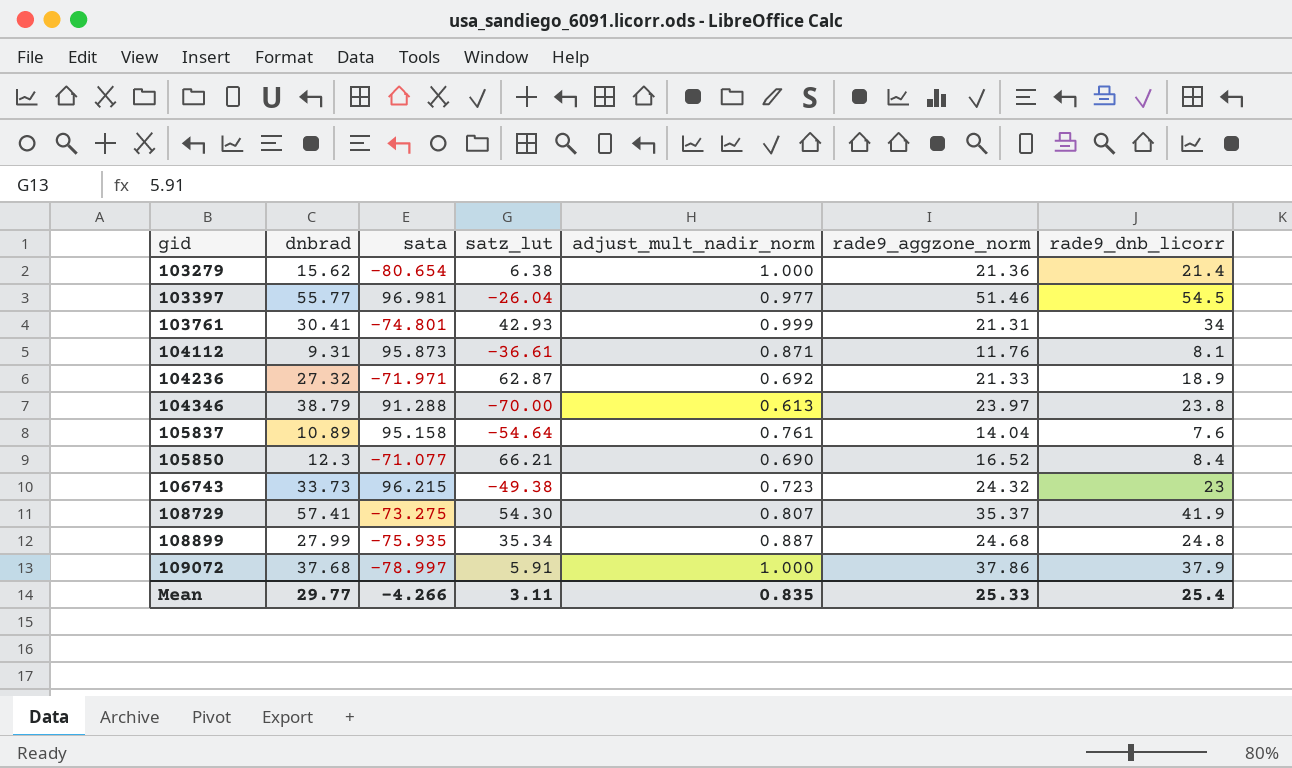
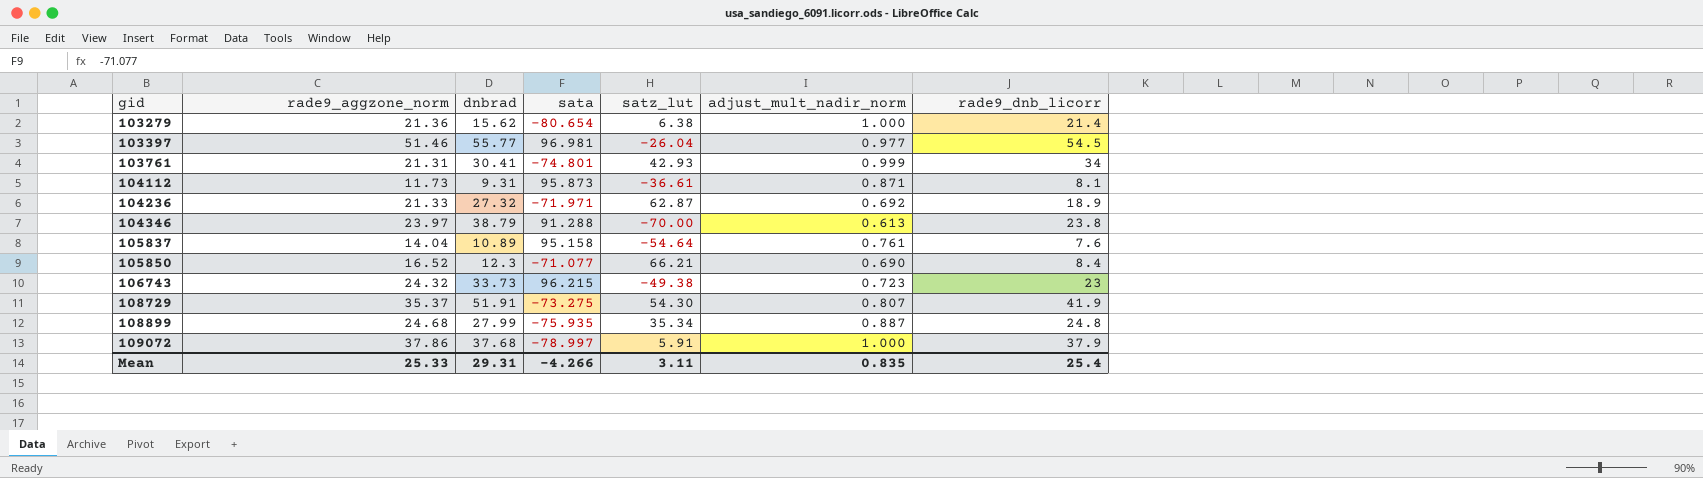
column rade9_aggzone_norm | position: 6 -> 2
104112 | rade9_aggzone_norm: 11.76 -> 11.73
108729 | dnbrad: 57.41 -> 51.91
Mean | dnbrad: 29.77 -> 29.31

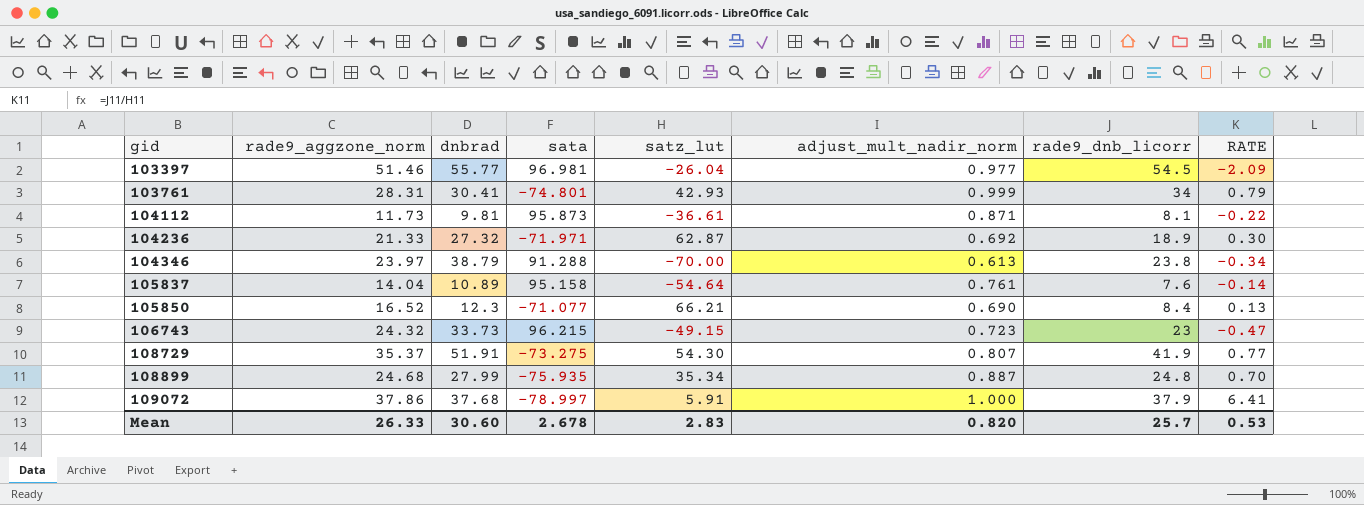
column RATE | formula: none -> [rade9_dnb_licorr] / [satz_lut]
row 103279: 21.36 | 15.62 | -80.654 | 6.38 | 1.000 | 21.4 -> none
103761 | rade9_aggzone_norm: 21.31 -> 28.31
104112 | dnbrad: 9.31 -> 9.81
106743 | satz_lut: -49.38 -> -49.15
Mean | rade9_aggzone_norm: 25.33 -> 26.33
Mean | dnbrad: 29.31 -> 30.60
Mean | sata: -4.266 -> 2.678
Mean | satz_lut: 3.11 -> 2.83
Mean | adjust_mult_nadir_norm: 0.835 -> 0.820
Mean | rade9_dnb_licorr: 25.4 -> 25.7

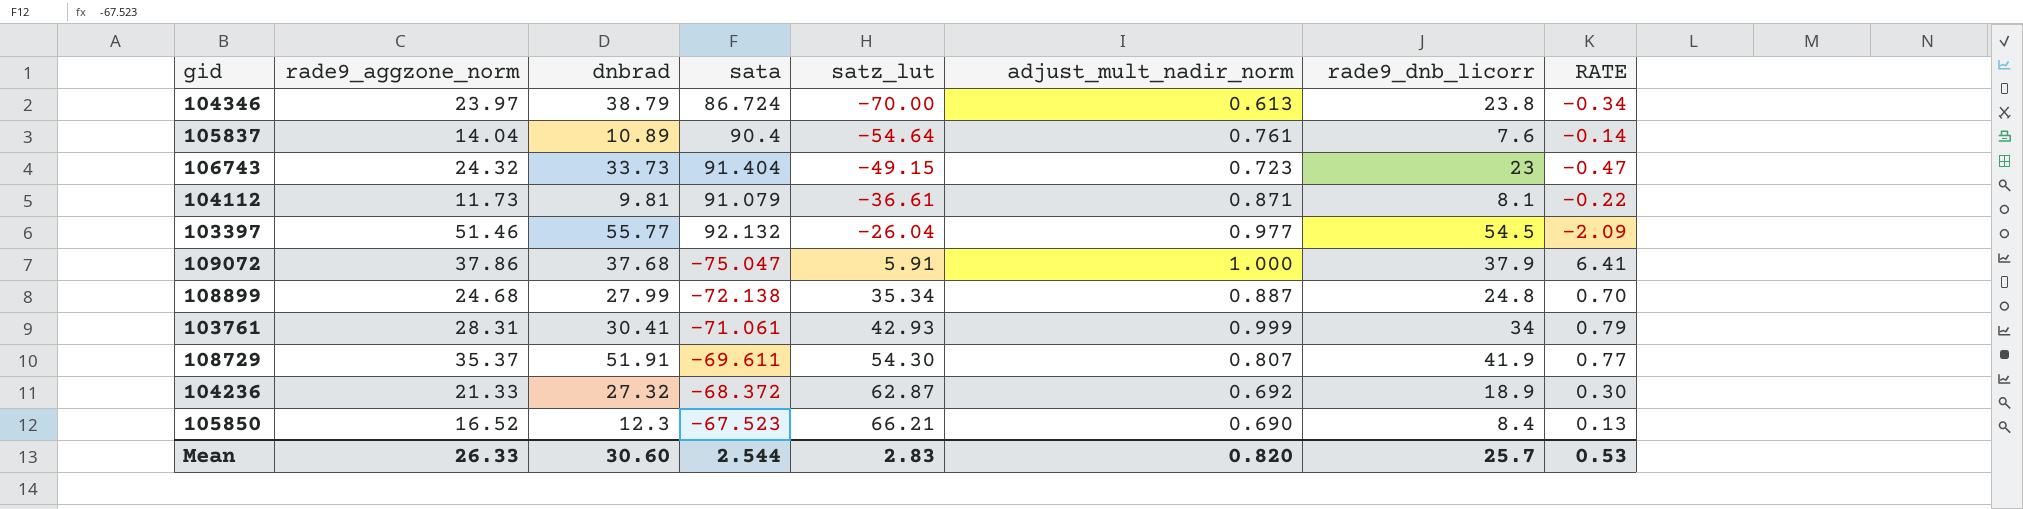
row order: gid ascending -> satz_lut ascending
104346 | sata: 91.288 -> 86.724
105837 | sata: 95.158 -> 90.4
106743 | sata: 96.215 -> 91.404
104112 | sata: 95.873 -> 91.079
103397 | sata: 96.981 -> 92.132
109072 | sata: -78.997 -> -75.047
108899 | sata: -75.935 -> -72.138
103761 | sata: -74.801 -> -71.061
108729 | sata: -73.275 -> -69.611
104236 | sata: -71.971 -> -68.372
105850 | sata: -71.077 -> -67.523
Mean | sata: 2.678 -> 2.544

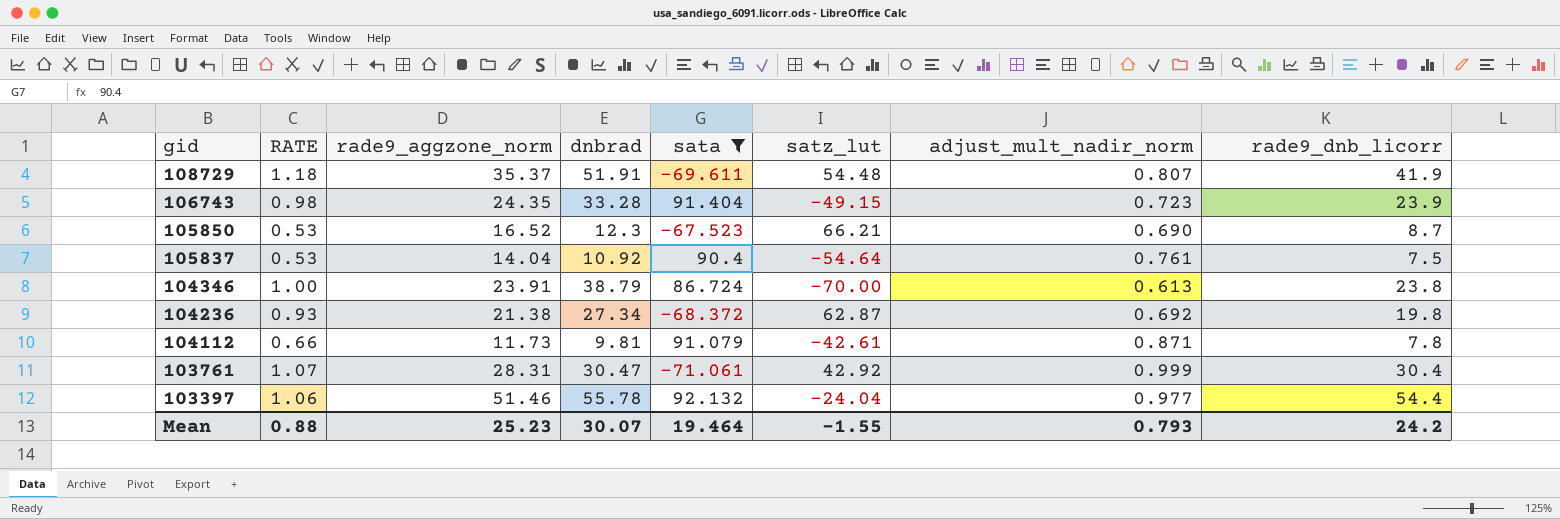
filter: none -> sata >= -71.061
row order: satz_lut ascending -> gid descending
column RATE | formula: [rade9_dnb_licorr] / [satz_lut] -> [rade9_dnb_licorr] / [rade9_aggzone_norm]
column RATE | position: 8 -> 2
108729 | satz_lut: 54.30 -> 54.48
106743 | rade9_aggzone_norm: 24.32 -> 24.35
106743 | dnbrad: 33.73 -> 33.28
106743 | rade9_dnb_licorr: 23 -> 23.9
105850 | rade9_dnb_licorr: 8.4 -> 8.7
105837 | dnbrad: 10.89 -> 10.92
105837 | rade9_dnb_licorr: 7.6 -> 7.5
104346 | rade9_aggzone_norm: 23.97 -> 23.91
104236 | rade9_aggzone_norm: 21.33 -> 21.38
104236 | dnbrad: 27.32 -> 27.34
104236 | rade9_dnb_licorr: 18.9 -> 19.8
104112 | satz_lut: -36.61 -> -42.61
104112 | rade9_dnb_licorr: 8.1 -> 7.8
103761 | dnbrad: 30.41 -> 30.47
103761 | satz_lut: 42.93 -> 42.92
103761 | rade9_dnb_licorr: 34 -> 30.4
103397 | dnbrad: 55.77 -> 55.78
103397 | satz_lut: -26.04 -> -24.04
103397 | rade9_dnb_licorr: 54.5 -> 54.4
Mean | RATE: 0.53 -> 0.88
Mean | rade9_aggzone_norm: 26.33 -> 25.23
Mean | dnbrad: 30.60 -> 30.07
Mean | sata: 2.544 -> 19.464
Mean | satz_lut: 2.83 -> -1.55
Mean | adjust_mult_nadir_norm: 0.820 -> 0.793
Mean | rade9_dnb_licorr: 25.7 -> 24.2

